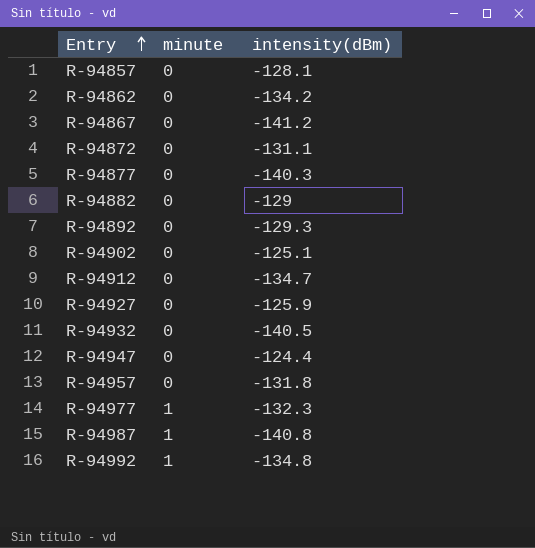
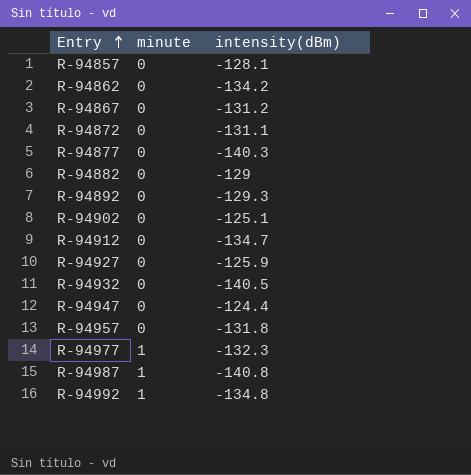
R-94867 | intensity(dBm): -141.2 -> -131.2

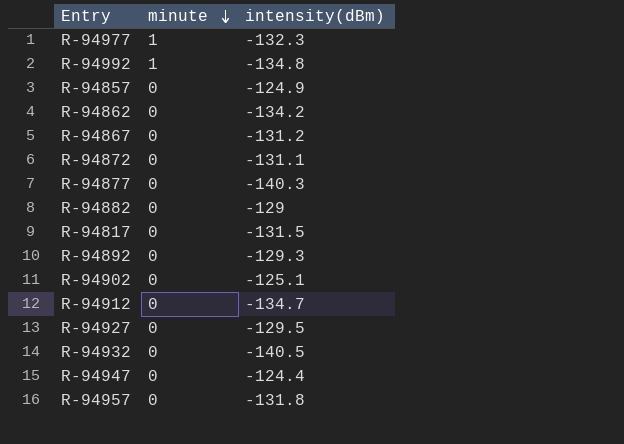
row order: Entry ascending -> minute descending
row R-94987: 1 | -140.8 -> none
R-94857 | intensity(dBm): -128.1 -> -124.9
row R-94817: none -> 0 | -131.5
R-94927 | intensity(dBm): -125.9 -> -129.5

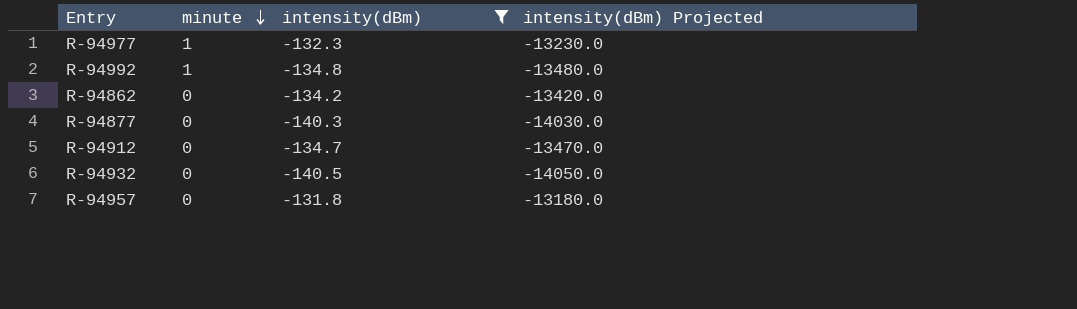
filter: none -> intensity(dBm) <= -131.8
column intensity(dBm) Projected | formula: none -> [intensity(dBm)] * 100

